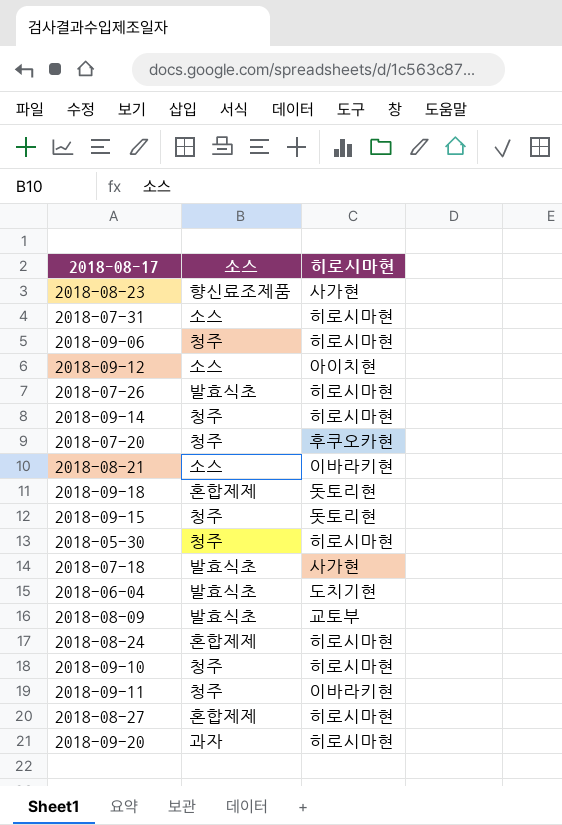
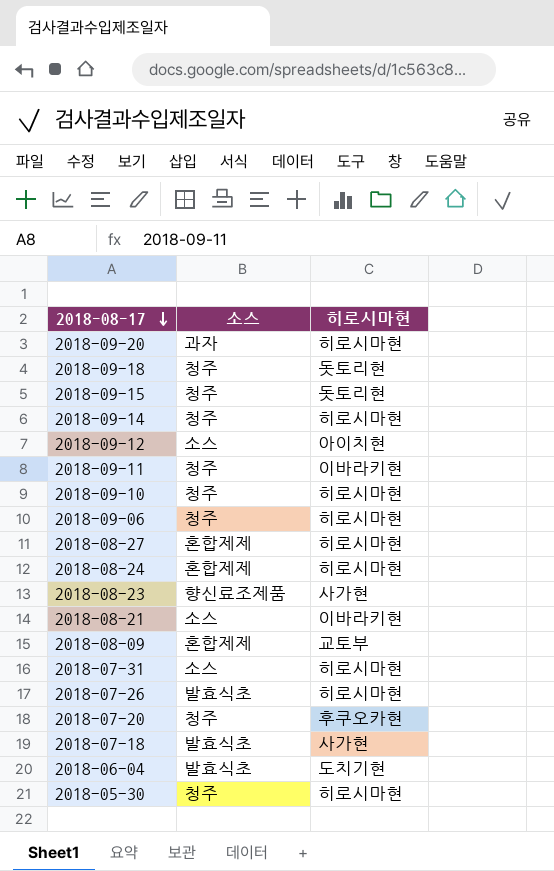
row order: none -> 2018-08-17 descending
2018-09-18 | 소스: 혼합제제 -> 청주
2018-08-09 | 소스: 발효식초 -> 혼합제제

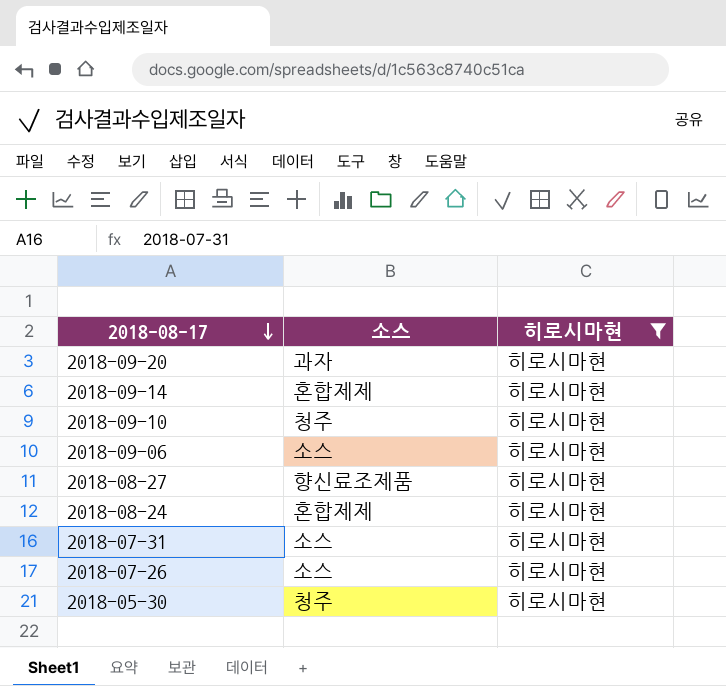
filter: none -> 히로시마현 = 히로시마현
2018-09-14 | 소스: 청주 -> 혼합제제
2018-09-06 | 소스: 청주 -> 소스
2018-08-27 | 소스: 혼합제제 -> 향신료조제품
2018-07-26 | 소스: 발효식초 -> 소스

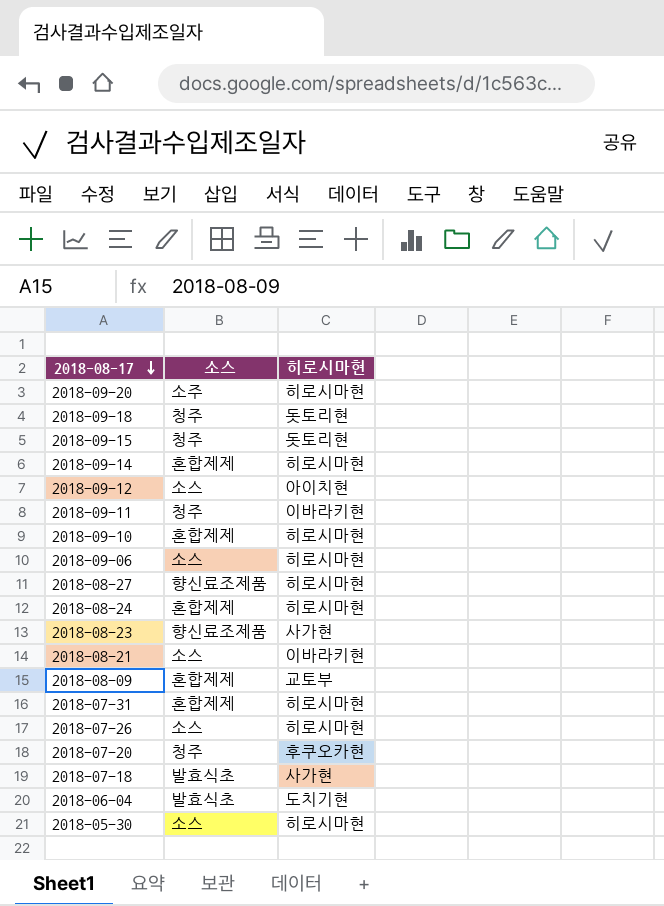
filter: 히로시마현 = 히로시마현 -> none
2018-09-20 | 소스: 과자 -> 소주
2018-09-10 | 소스: 청주 -> 혼합제제
2018-07-31 | 소스: 소스 -> 혼합제제
2018-05-30 | 소스: 청주 -> 소스

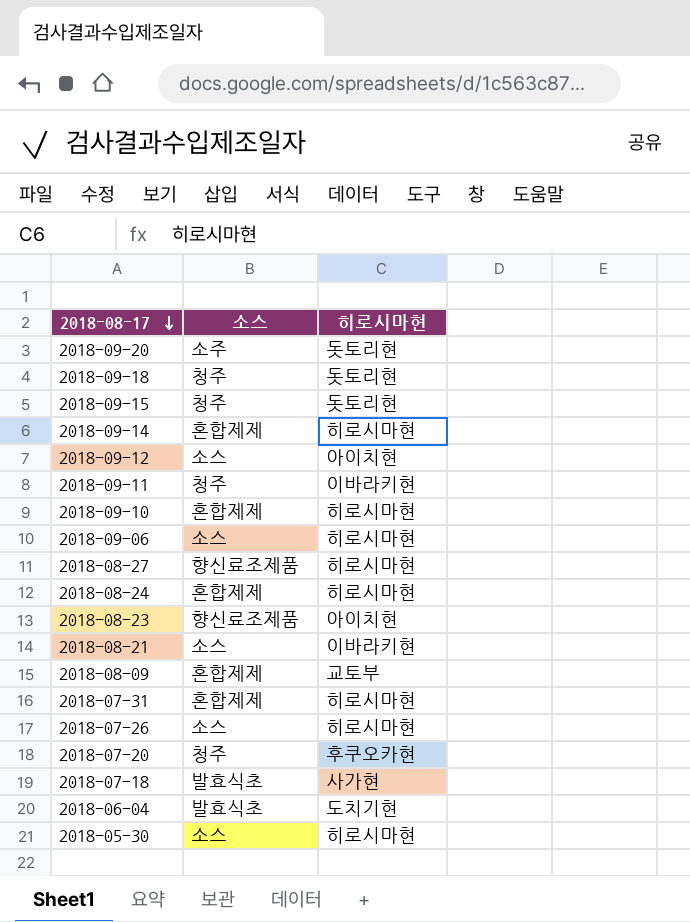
2018-09-20 | 히로시마현: 히로시마현 -> 돗토리현
2018-08-23 | 히로시마현: 사가현 -> 아이치현

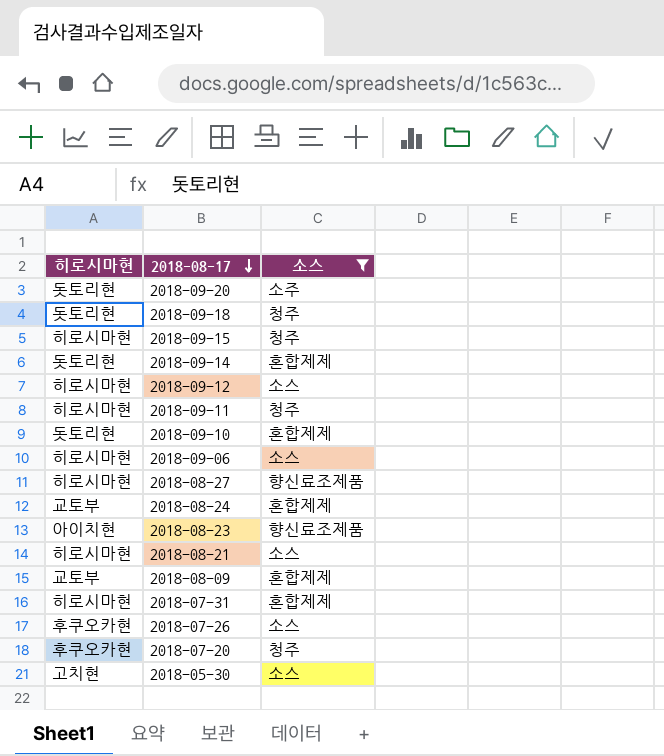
filter: none -> 소스 != 발효식초
column 히로시마현 | position: 3 -> 1
2018-09-15 | 히로시마현: 돗토리현 -> 히로시마현
2018-09-14 | 히로시마현: 히로시마현 -> 돗토리현
2018-09-12 | 히로시마현: 아이치현 -> 히로시마현
2018-09-11 | 히로시마현: 이바라키현 -> 히로시마현
2018-09-10 | 히로시마현: 히로시마현 -> 돗토리현
2018-08-24 | 히로시마현: 히로시마현 -> 교토부
2018-08-21 | 히로시마현: 이바라키현 -> 히로시마현
2018-07-26 | 히로시마현: 히로시마현 -> 후쿠오카현
2018-05-30 | 히로시마현: 히로시마현 -> 고치현

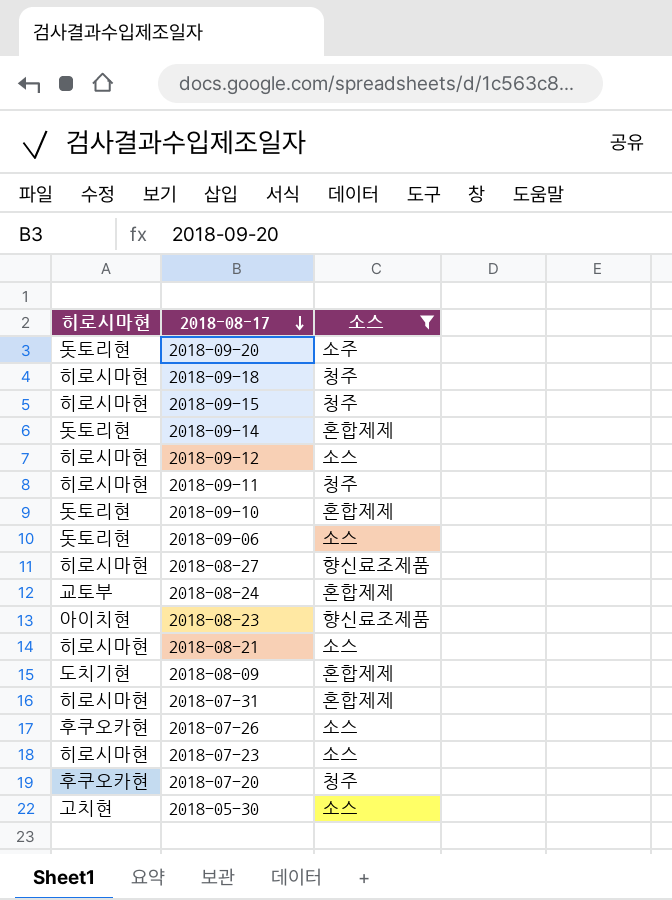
2018-09-18 | 히로시마현: 돗토리현 -> 히로시마현
2018-09-06 | 히로시마현: 히로시마현 -> 돗토리현
2018-08-09 | 히로시마현: 교토부 -> 도치기현
row 2018-07-23: none -> 히로시마현 | 소스

